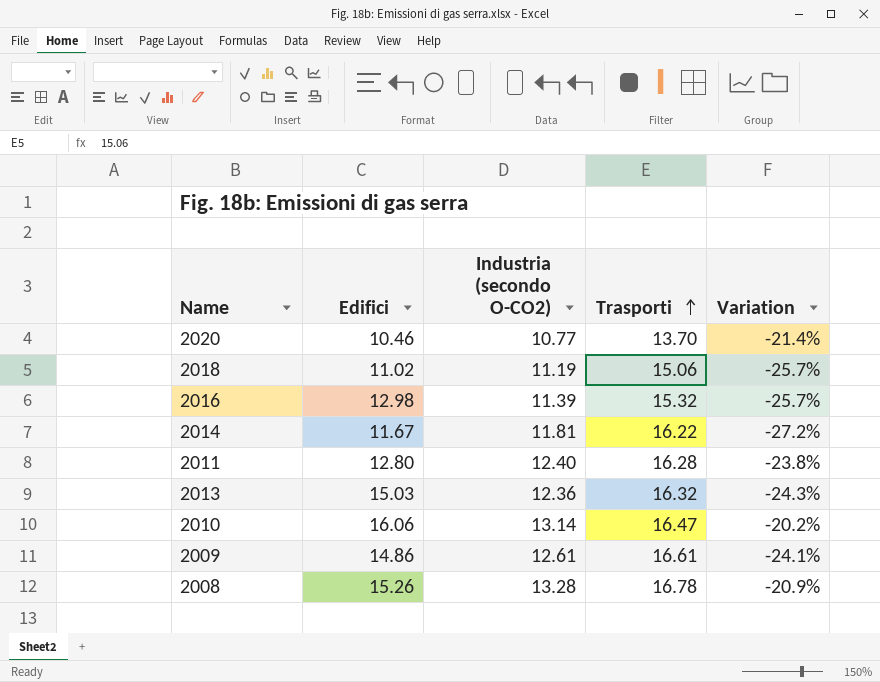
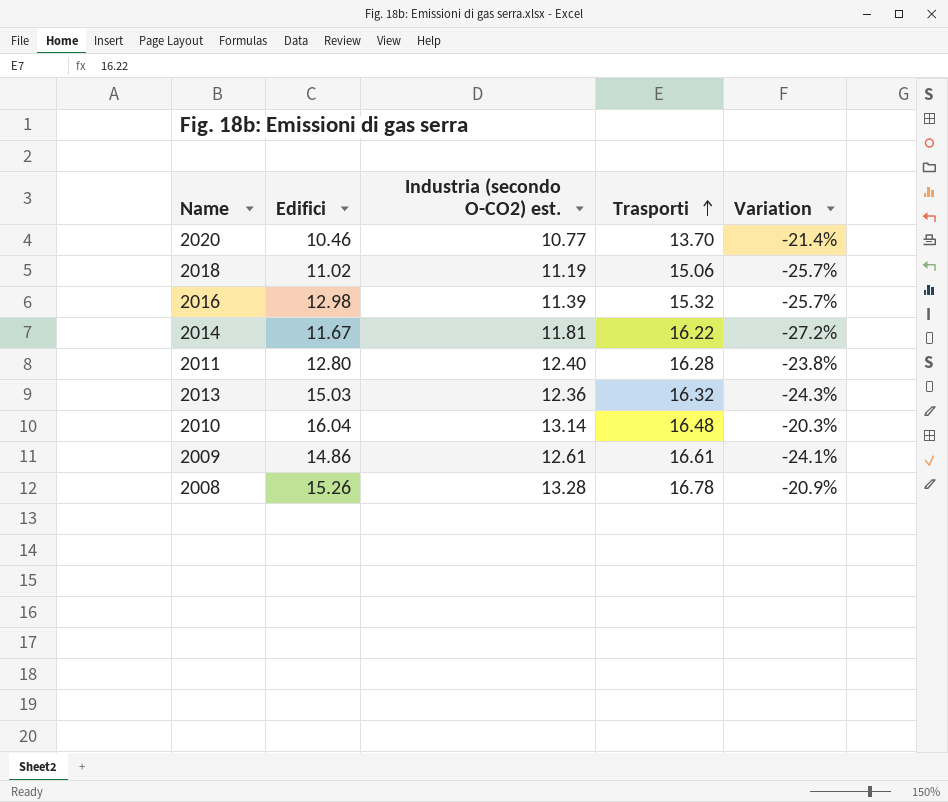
column name: Industria (secondo O-CO2) -> Industria (secondo O-CO2) est.
2010 | Edifici: 16.06 -> 16.04
2010 | Trasporti: 16.47 -> 16.48
2010 | Variation: -20.2% -> -20.3%

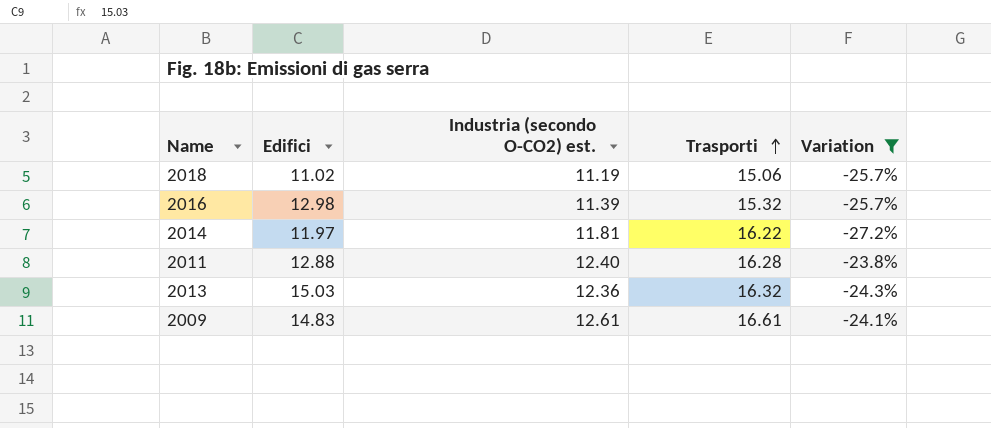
filter: none -> Variation <= -23.8%
2014 | Edifici: 11.67 -> 11.97
2011 | Edifici: 12.80 -> 12.88
2009 | Edifici: 14.86 -> 14.83

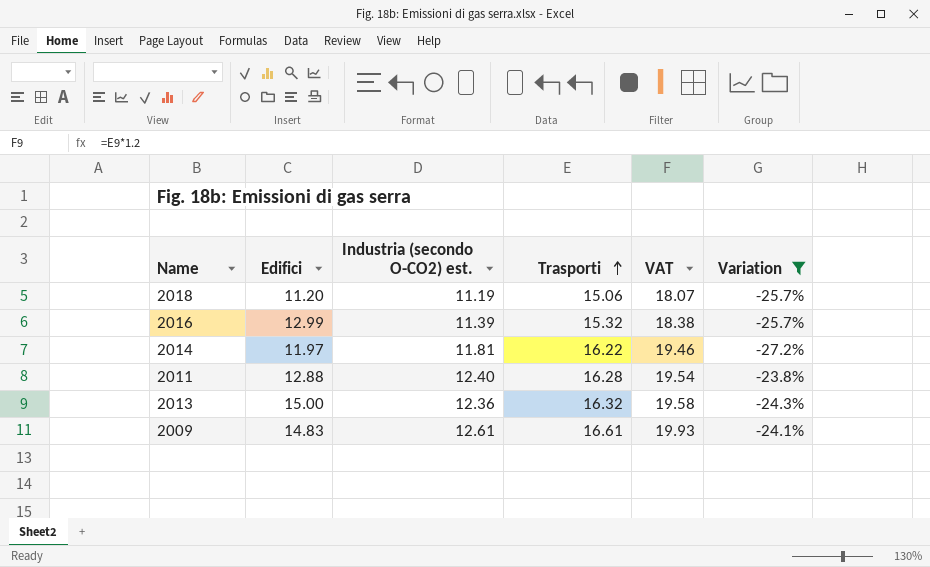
column VAT | formula: none -> [Trasporti] * 1.2
2018 | Edifici: 11.02 -> 11.20
2016 | Edifici: 12.98 -> 12.99
2013 | Edifici: 15.03 -> 15.00

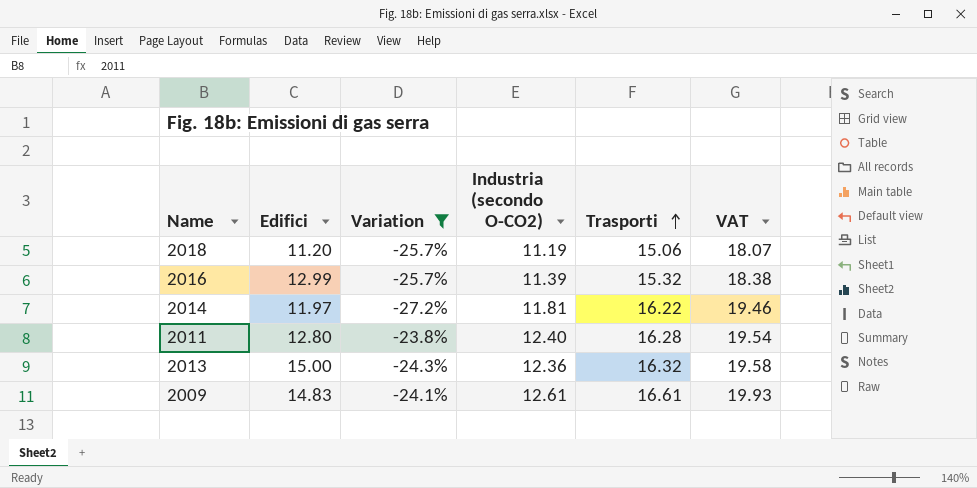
column Variation | position: 6 -> 3
column name: Industria (secondo O-CO2) est. -> Industria (secondo O-CO2)
2011 | Edifici: 12.88 -> 12.80

